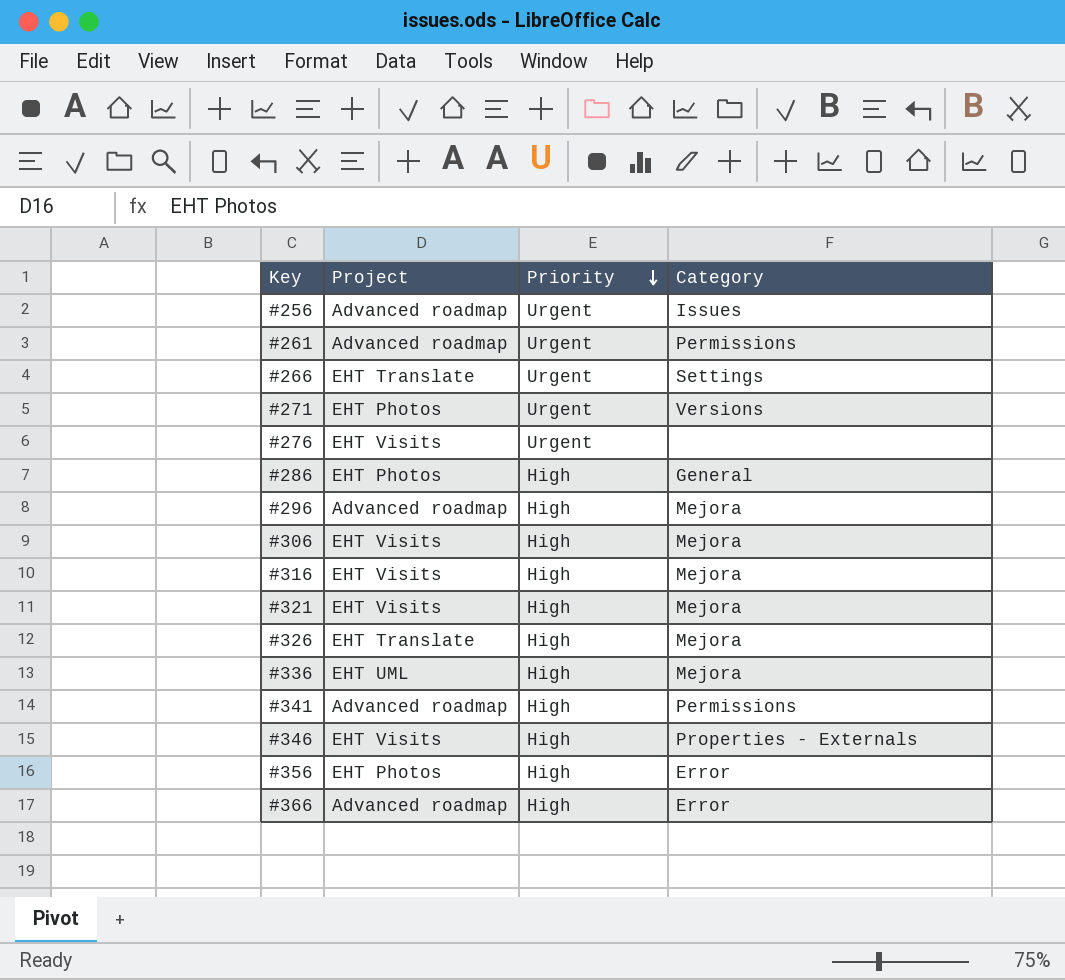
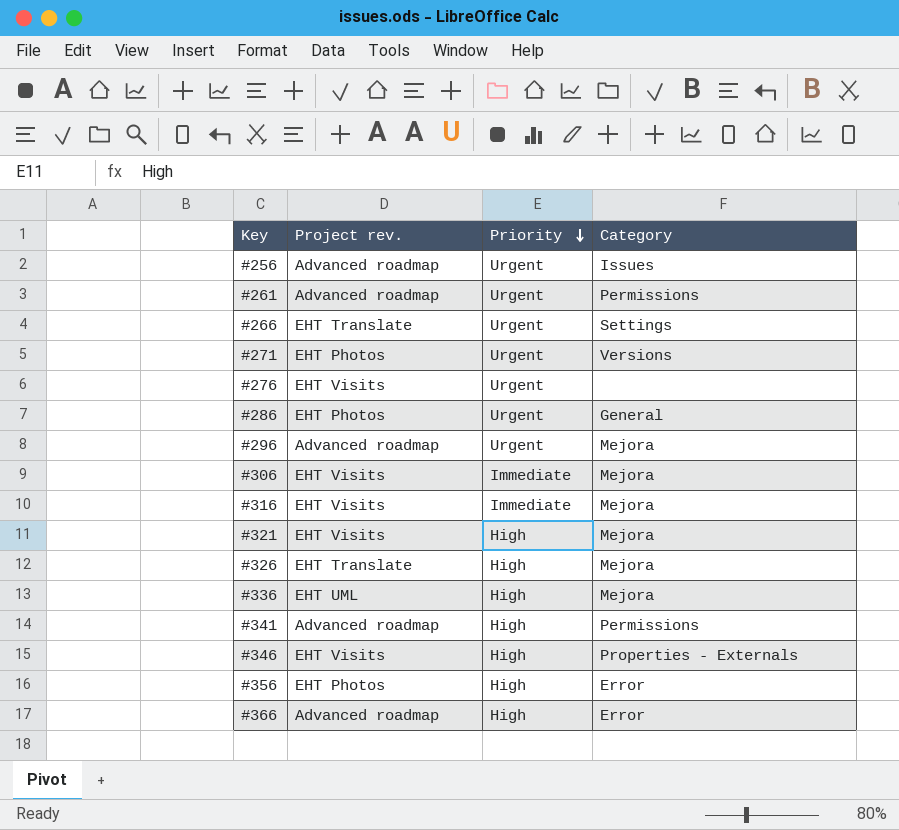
column name: Project -> Project rev.
#286 | Priority: High -> Urgent
#296 | Priority: High -> Urgent
#306 | Priority: High -> Immediate
#316 | Priority: High -> Immediate

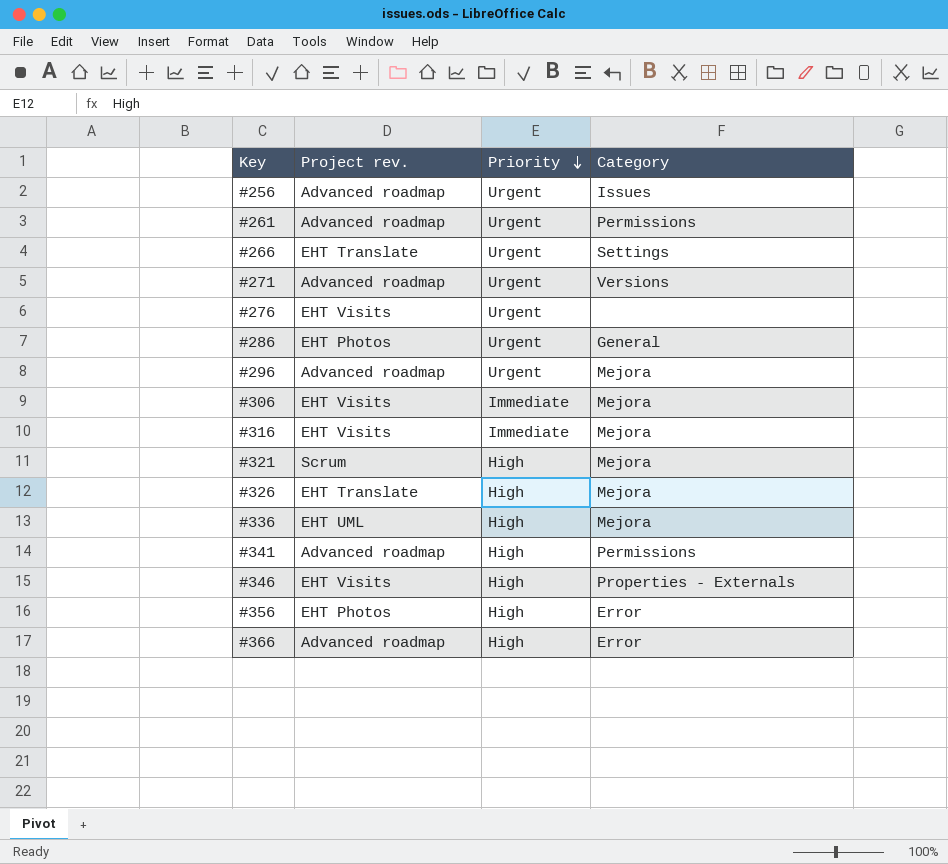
#271 | Project rev.: EHT Photos -> Advanced roadmap
#321 | Project rev.: EHT Visits -> Scrum

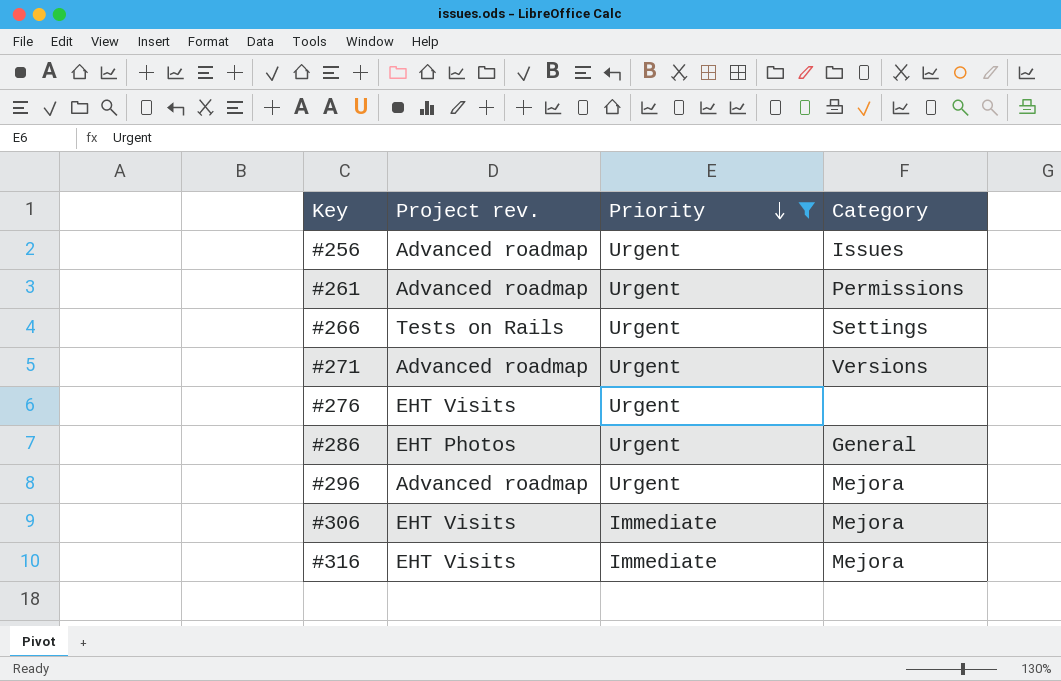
filter: none -> Priority != High
#266 | Project rev.: EHT Translate -> Tests on Rails

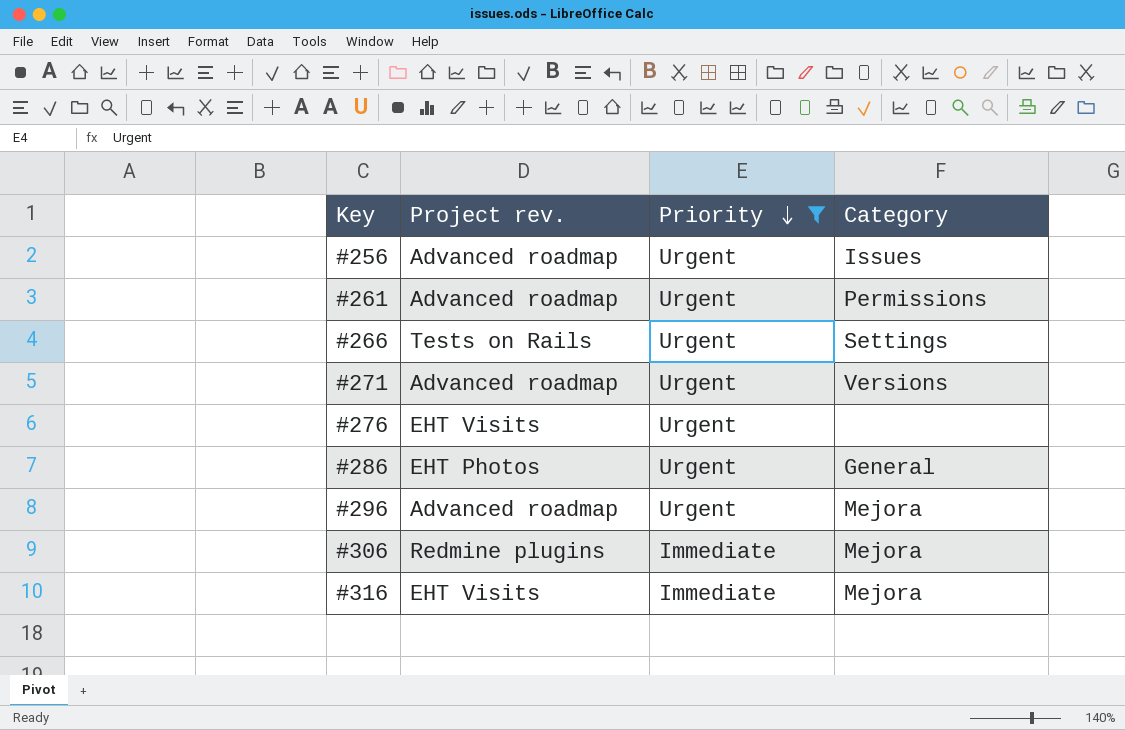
#306 | Project rev.: EHT Visits -> Redmine plugins

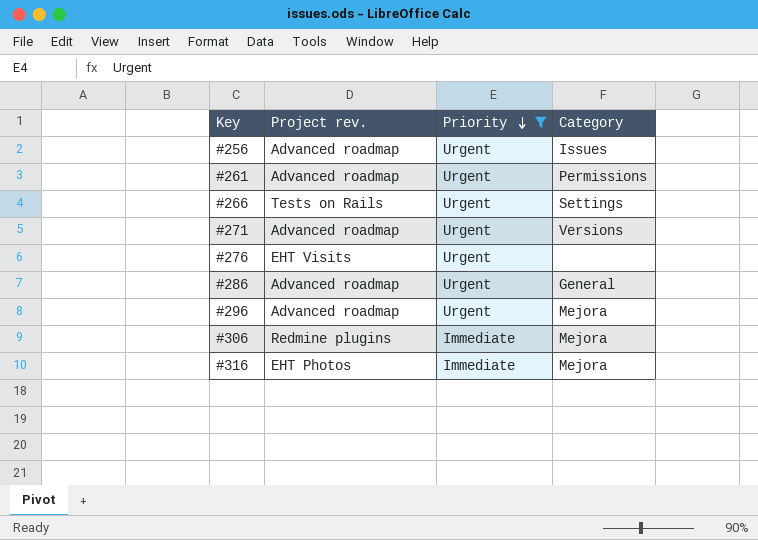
#286 | Project rev.: EHT Photos -> Advanced roadmap
#316 | Project rev.: EHT Visits -> EHT Photos

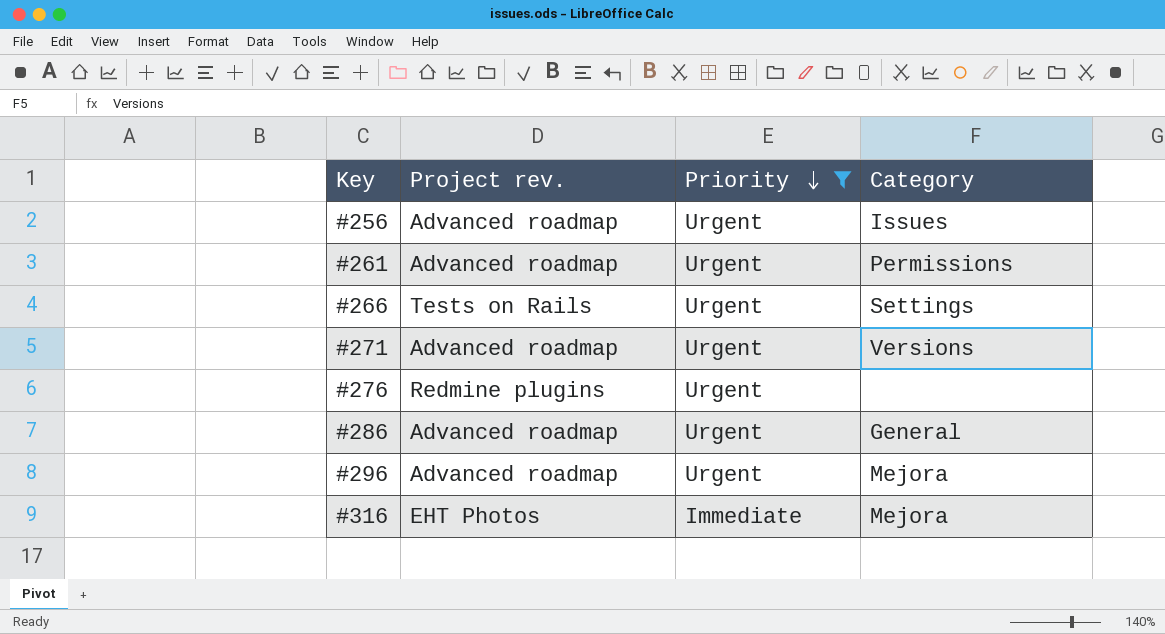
row #306: Redmine plugins | Immediate | Mejora -> none
#276 | Project rev.: EHT Visits -> Redmine plugins

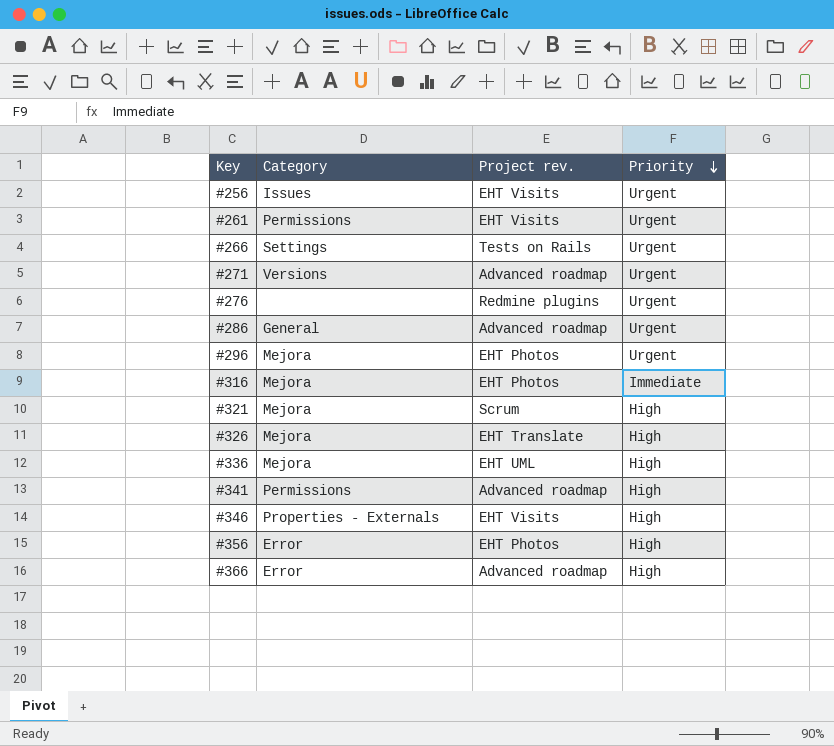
filter: Priority != High -> none
column Category | position: 4 -> 2
#256 | Project rev.: Advanced roadmap -> EHT Visits
#261 | Project rev.: Advanced roadmap -> EHT Visits
#296 | Project rev.: Advanced roadmap -> EHT Photos

